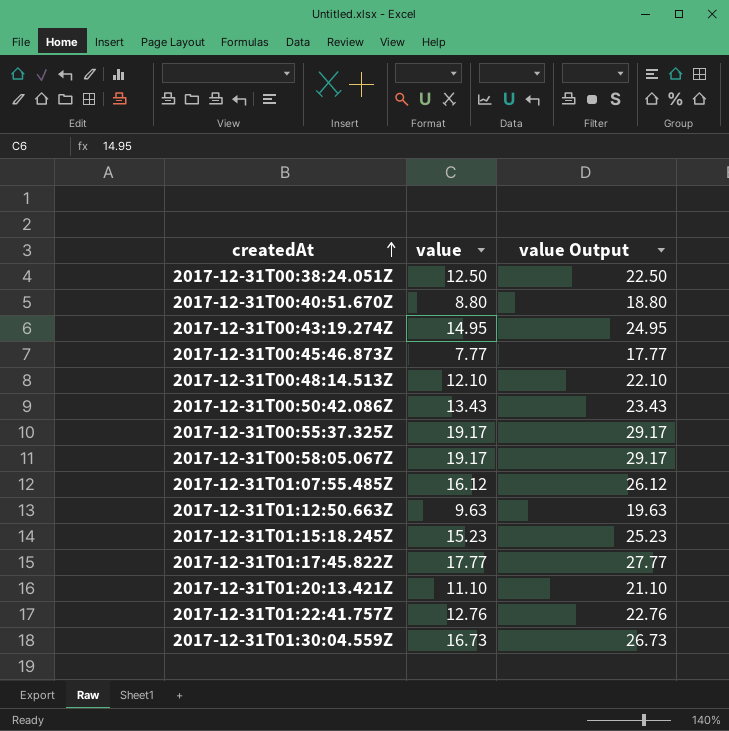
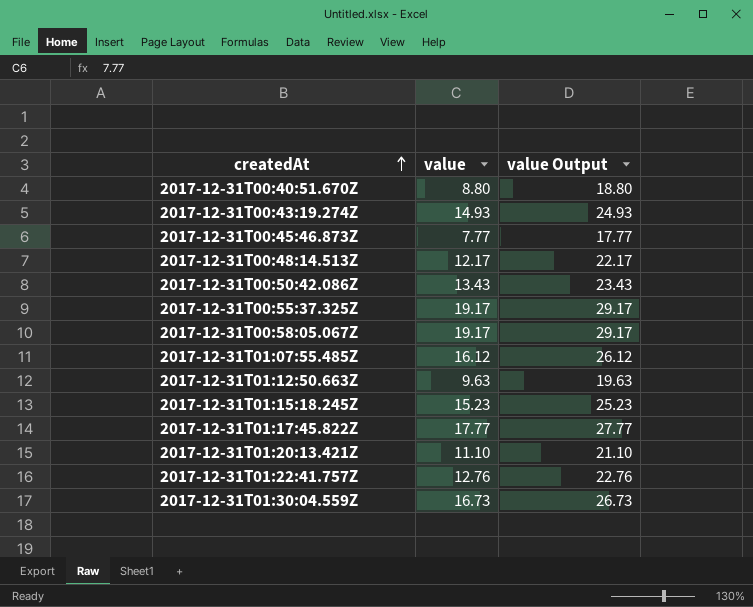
row 2017-12-31T00:38:24.051Z: 12.50 | 22.50 -> none
2017-12-31T00:43:19.274Z | value: 14.95 -> 14.93
2017-12-31T00:43:19.274Z | value Output: 24.95 -> 24.93
2017-12-31T00:48:14.513Z | value: 12.10 -> 12.17
2017-12-31T00:48:14.513Z | value Output: 22.10 -> 22.17

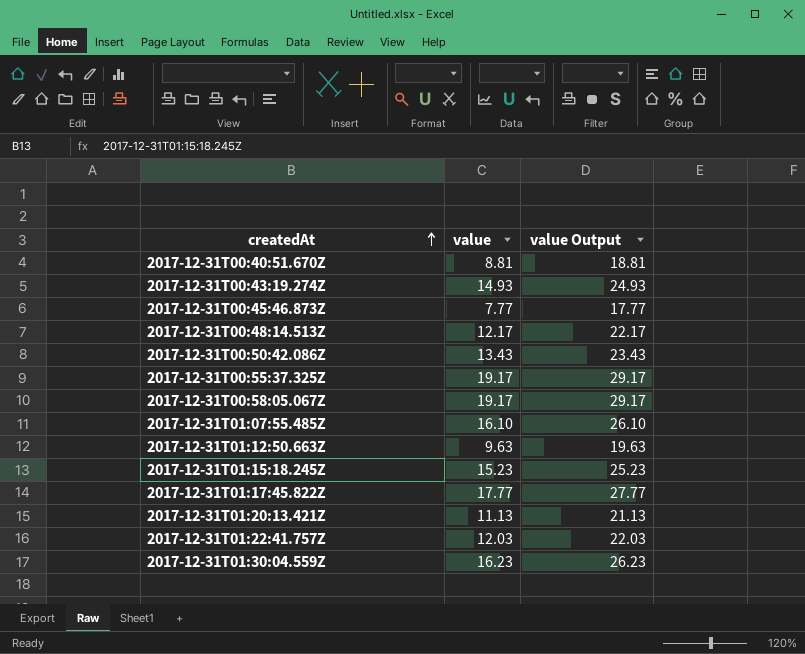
2017-12-31T00:40:51.670Z | value: 8.80 -> 8.81
2017-12-31T00:40:51.670Z | value Output: 18.80 -> 18.81
2017-12-31T01:07:55.485Z | value: 16.12 -> 16.10
2017-12-31T01:07:55.485Z | value Output: 26.12 -> 26.10
2017-12-31T01:20:13.421Z | value: 11.10 -> 11.13
2017-12-31T01:20:13.421Z | value Output: 21.10 -> 21.13
2017-12-31T01:22:41.757Z | value: 12.76 -> 12.03
2017-12-31T01:22:41.757Z | value Output: 22.76 -> 22.03
2017-12-31T01:30:04.559Z | value: 16.73 -> 16.23
2017-12-31T01:30:04.559Z | value Output: 26.73 -> 26.23

